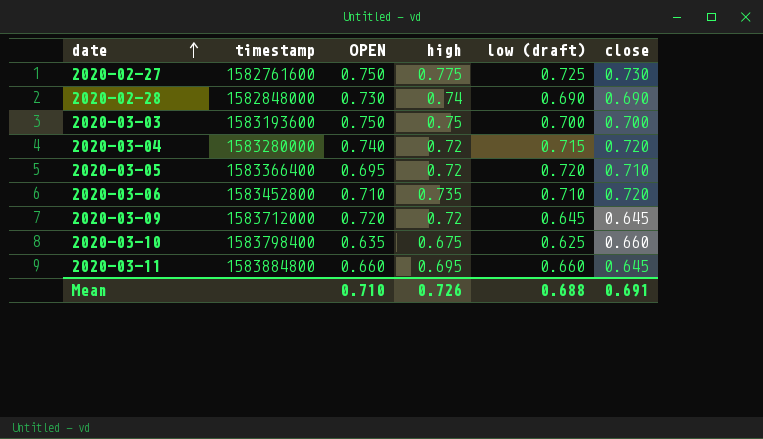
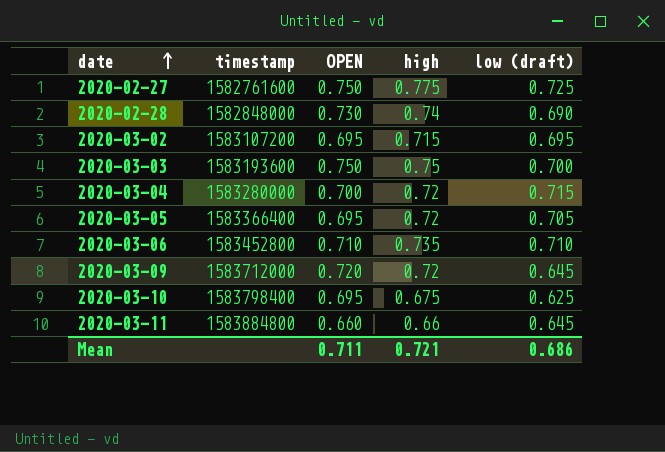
column close | position: 6 -> none
row 2020-03-02: none -> 1583107200 | 0.695 | 0.715 | 0.695
2020-03-04 | OPEN: 0.740 -> 0.700
2020-03-05 | low (draft): 0.720 -> 0.705
2020-03-10 | OPEN: 0.635 -> 0.695
2020-03-11 | high: 0.695 -> 0.66
2020-03-11 | low (draft): 0.660 -> 0.645
Mean | OPEN: 0.710 -> 0.711
Mean | high: 0.726 -> 0.721
Mean | low (draft): 0.688 -> 0.686

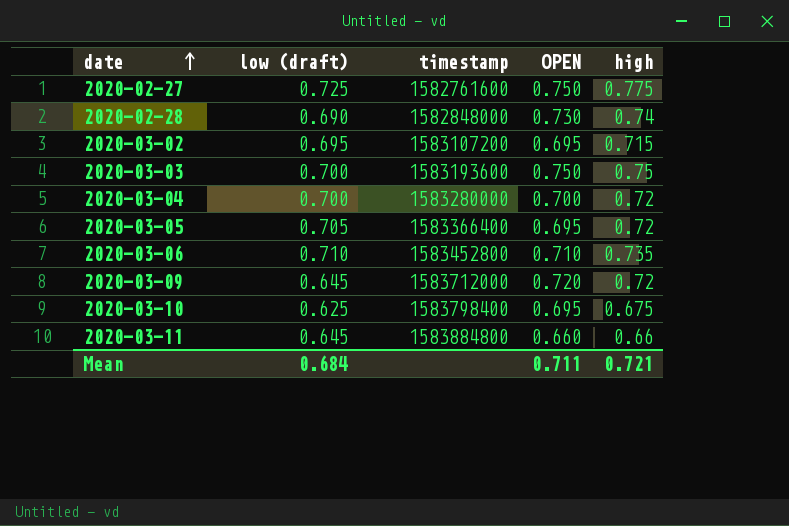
column low (draft) | position: 5 -> 2
2020-03-04 | low (draft): 0.715 -> 0.700
Mean | low (draft): 0.686 -> 0.684

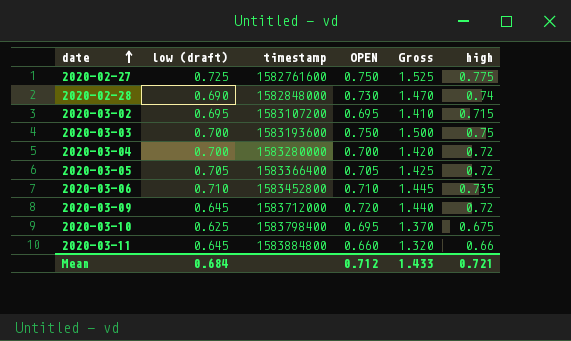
column Gross | formula: none -> [OPEN] + [high]
2020-03-05 | OPEN: 0.695 -> 0.705
Mean | OPEN: 0.711 -> 0.712

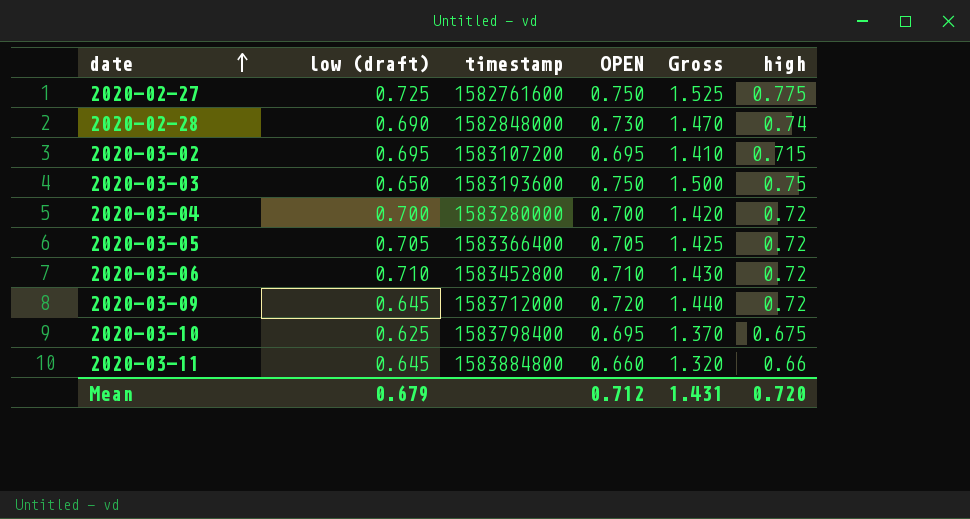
2020-03-03 | low (draft): 0.700 -> 0.650
2020-03-06 | Gross: 1.445 -> 1.430
2020-03-06 | high: 0.735 -> 0.72
Mean | low (draft): 0.684 -> 0.679
Mean | Gross: 1.433 -> 1.431
Mean | high: 0.721 -> 0.720

